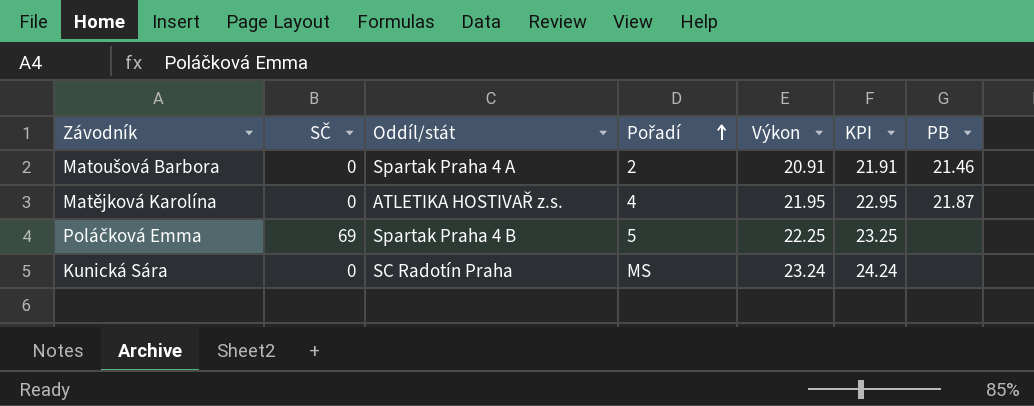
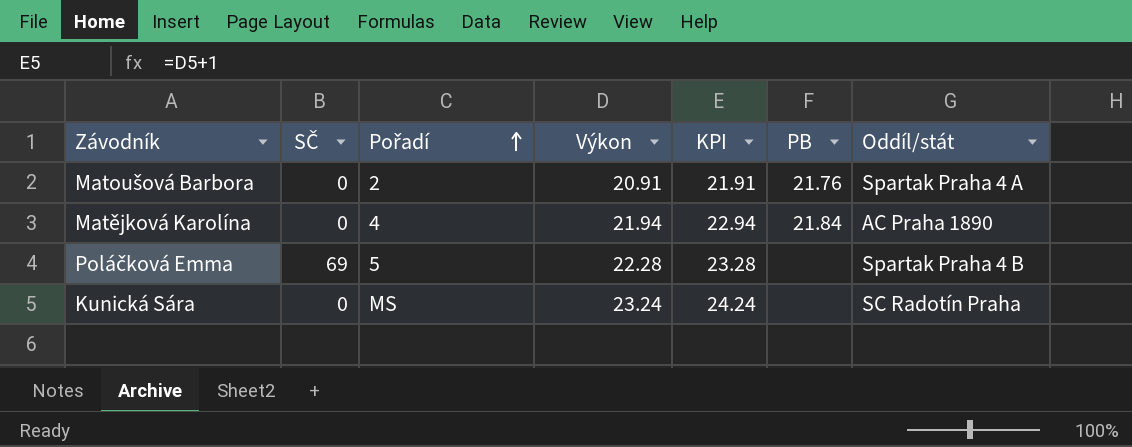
column Oddíl/stát | position: 3 -> 7
Matoušová Barbora | PB: 21.46 -> 21.76
Matějková Karolína | Výkon: 21.95 -> 21.94
Matějková Karolína | KPI: 22.95 -> 22.94
Matějková Karolína | PB: 21.87 -> 21.84
Matějková Karolína | Oddíl/stát: ATLETIKA HOSTIVAŘ z.s. -> AC Praha 1890
Poláčková Emma | Výkon: 22.25 -> 22.28
Poláčková Emma | KPI: 23.25 -> 23.28

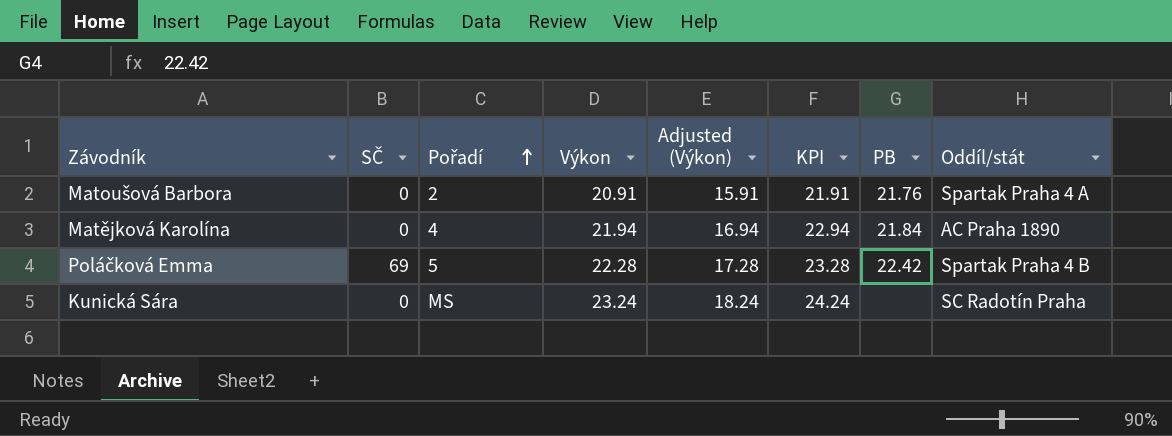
column Adjusted (Výkon) | formula: none -> [Výkon] - 5
Poláčková Emma | PB: none -> 22.42

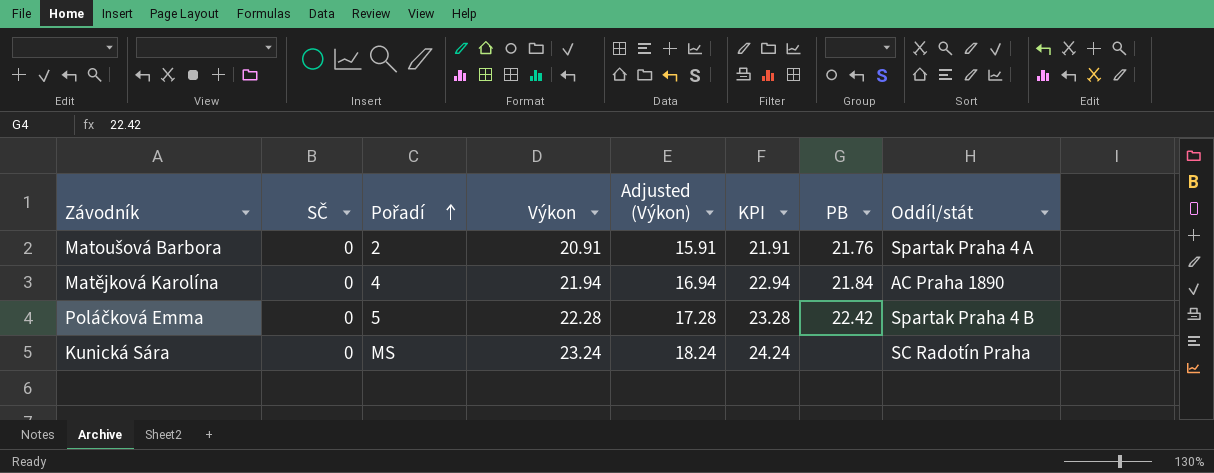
Poláčková Emma | SČ: 69 -> 0

